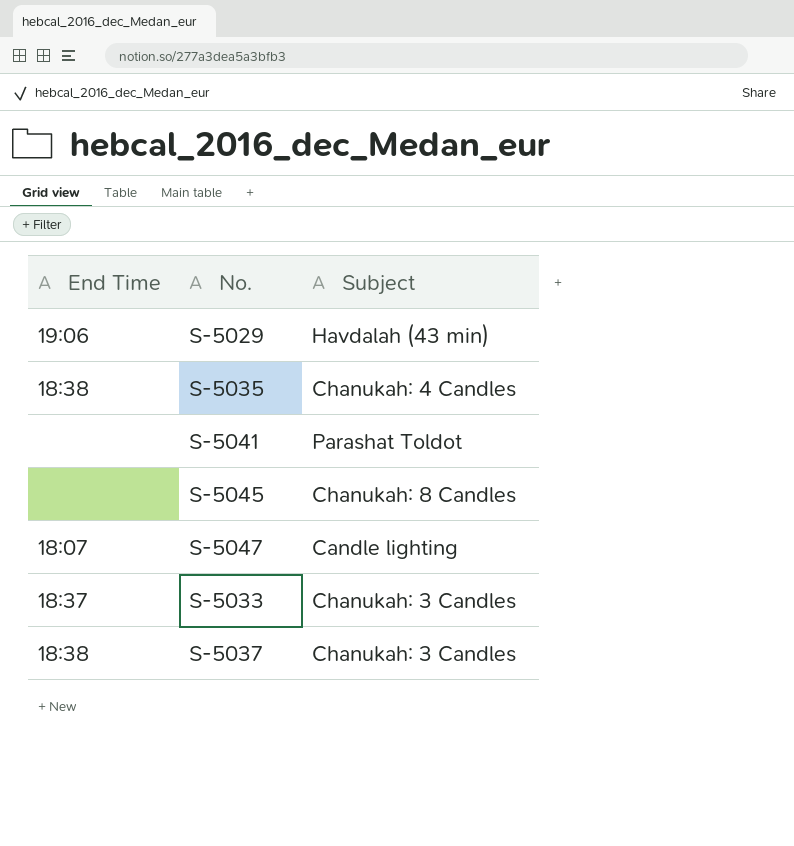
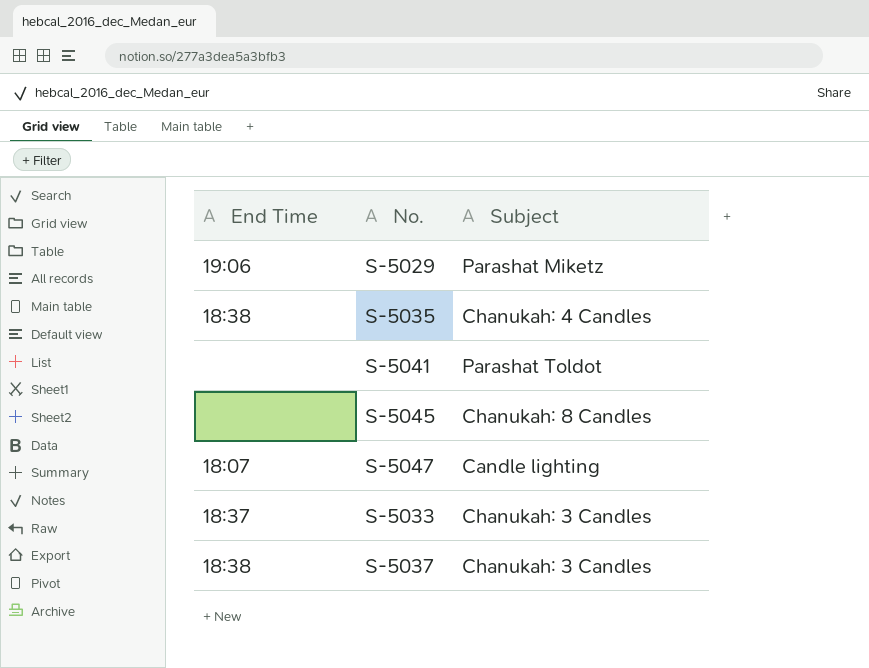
S-5029 | Subject: Havdalah (43 min) -> Parashat Miketz

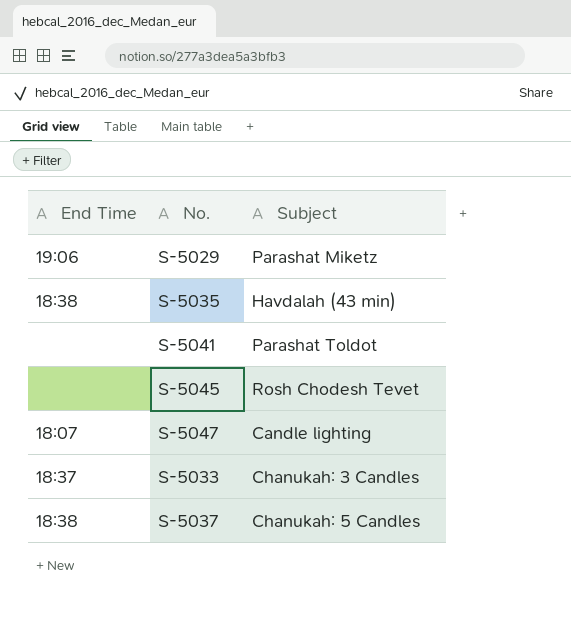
S-5035 | Subject: Chanukah: 4 Candles -> Havdalah (43 min)
S-5045 | Subject: Chanukah: 8 Candles -> Rosh Chodesh Tevet
S-5037 | Subject: Chanukah: 3 Candles -> Chanukah: 5 Candles

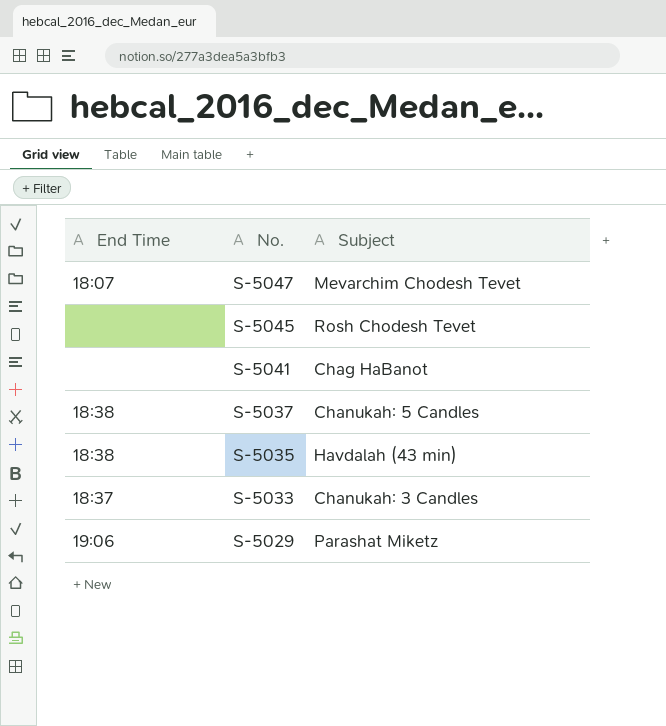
row order: none -> No. descending
S-5047 | Subject: Candle lighting -> Mevarchim Chodesh Tevet
S-5041 | Subject: Parashat Toldot -> Chag HaBanot

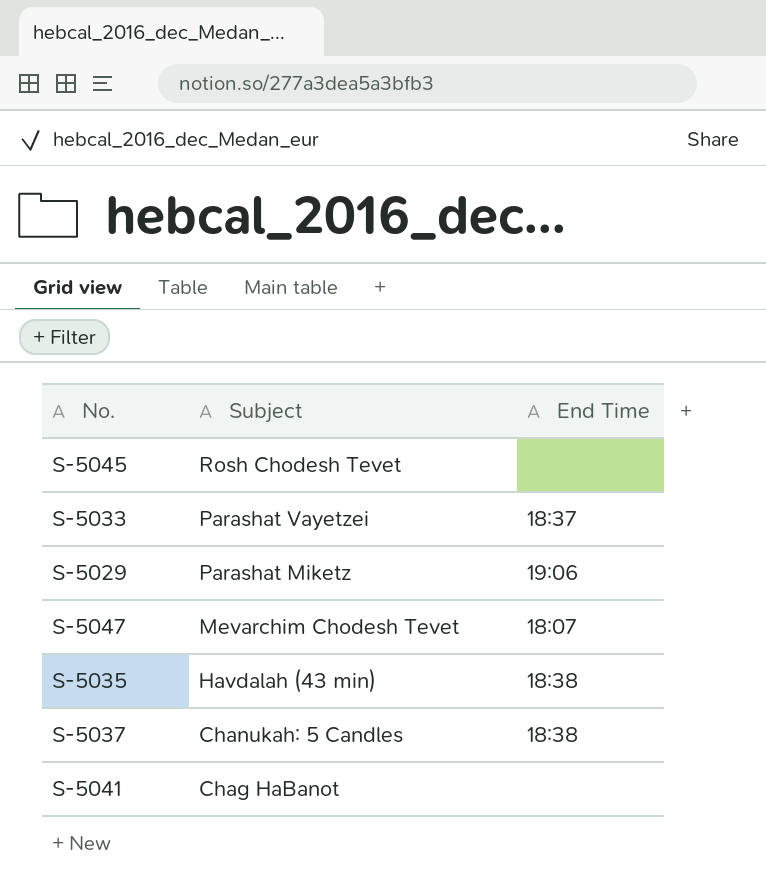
row order: No. descending -> Subject descending
column End Time | position: 1 -> 3
S-5033 | Subject: Chanukah: 3 Candles -> Parashat Vayetzei

